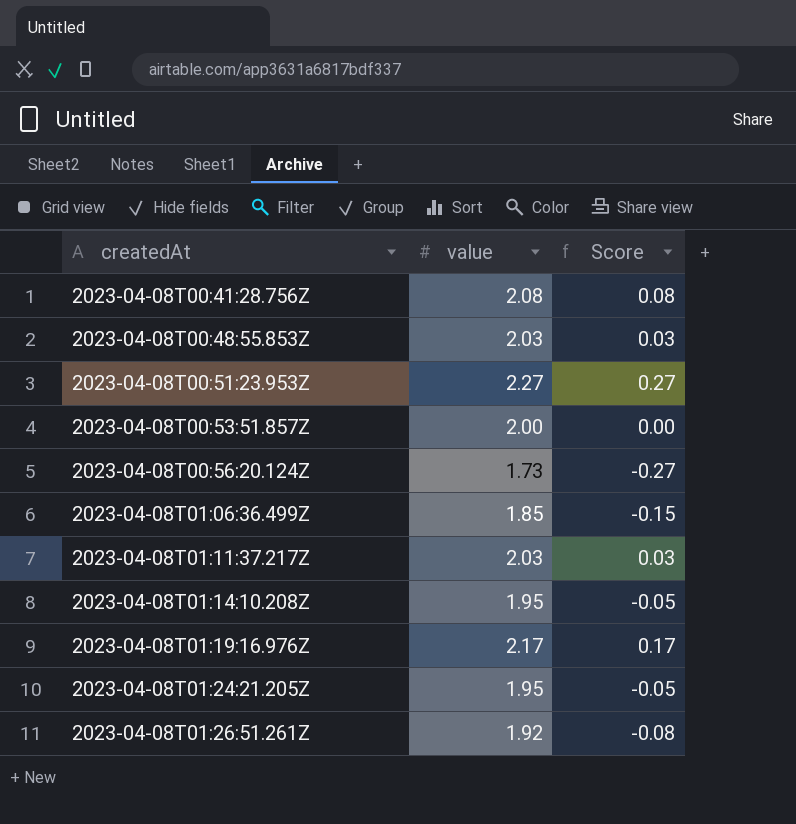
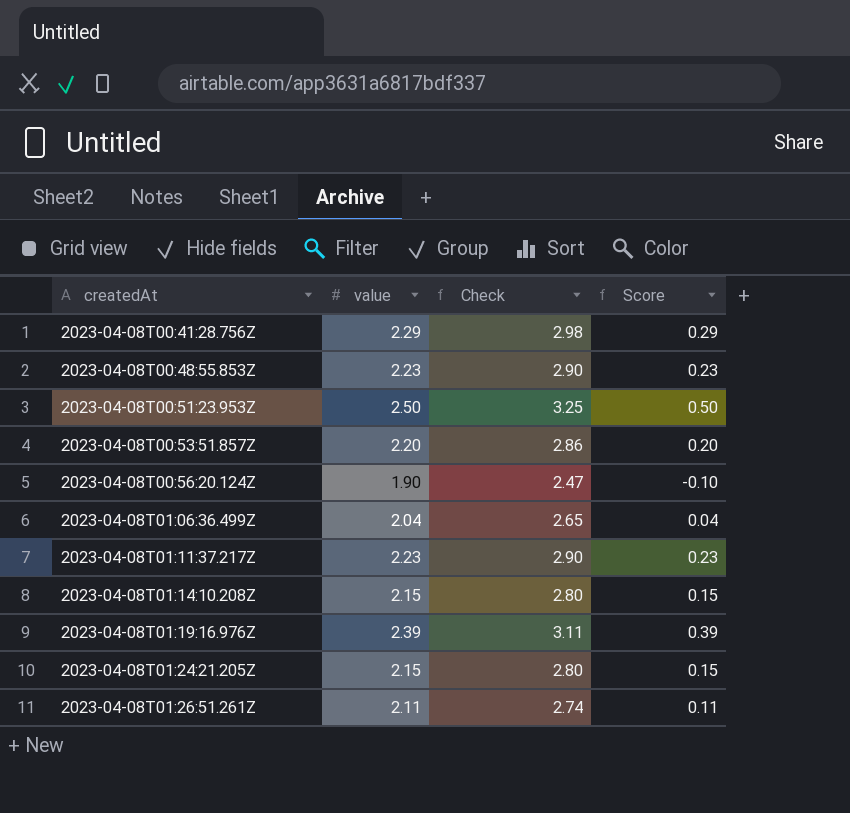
column Check | formula: none -> [value] * 1.3
2023-04-08T00:41:28.756Z | value: 2.08 -> 2.29
2023-04-08T00:41:28.756Z | Score: 0.08 -> 0.29
2023-04-08T00:48:55.853Z | value: 2.03 -> 2.23
2023-04-08T00:48:55.853Z | Score: 0.03 -> 0.23
2023-04-08T00:51:23.953Z | value: 2.27 -> 2.50
2023-04-08T00:51:23.953Z | Score: 0.27 -> 0.50
2023-04-08T00:53:51.857Z | value: 2.00 -> 2.20
2023-04-08T00:53:51.857Z | Score: 0.00 -> 0.20
2023-04-08T00:56:20.124Z | value: 1.73 -> 1.90
2023-04-08T00:56:20.124Z | Score: -0.27 -> -0.10
2023-04-08T01:06:36.499Z | value: 1.85 -> 2.04
2023-04-08T01:06:36.499Z | Score: -0.15 -> 0.04
2023-04-08T01:11:37.217Z | value: 2.03 -> 2.23
2023-04-08T01:11:37.217Z | Score: 0.03 -> 0.23
2023-04-08T01:14:10.208Z | value: 1.95 -> 2.15
2023-04-08T01:14:10.208Z | Score: -0.05 -> 0.15
2023-04-08T01:19:16.976Z | value: 2.17 -> 2.39
2023-04-08T01:19:16.976Z | Score: 0.17 -> 0.39
2023-04-08T01:24:21.205Z | value: 1.95 -> 2.15
2023-04-08T01:24:21.205Z | Score: -0.05 -> 0.15
2023-04-08T01:26:51.261Z | value: 1.92 -> 2.11
2023-04-08T01:26:51.261Z | Score: -0.08 -> 0.11

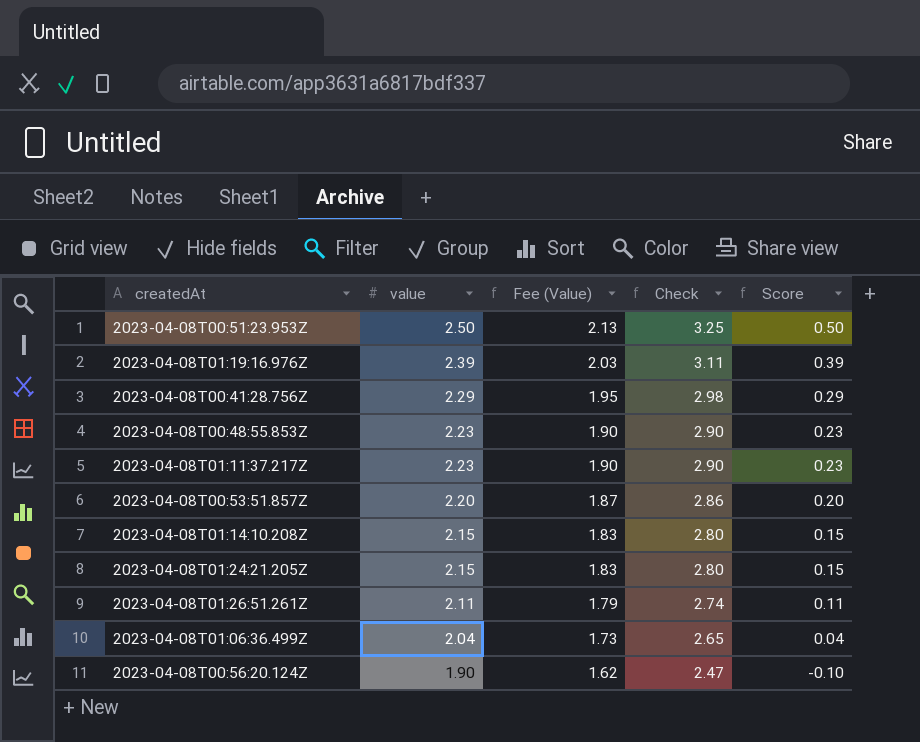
row order: createdAt ascending -> value descending
column Fee (Value) | formula: none -> [value] * 0.85

